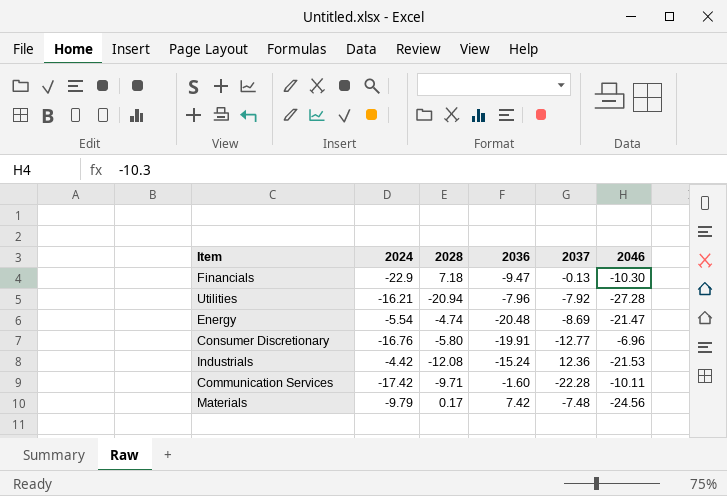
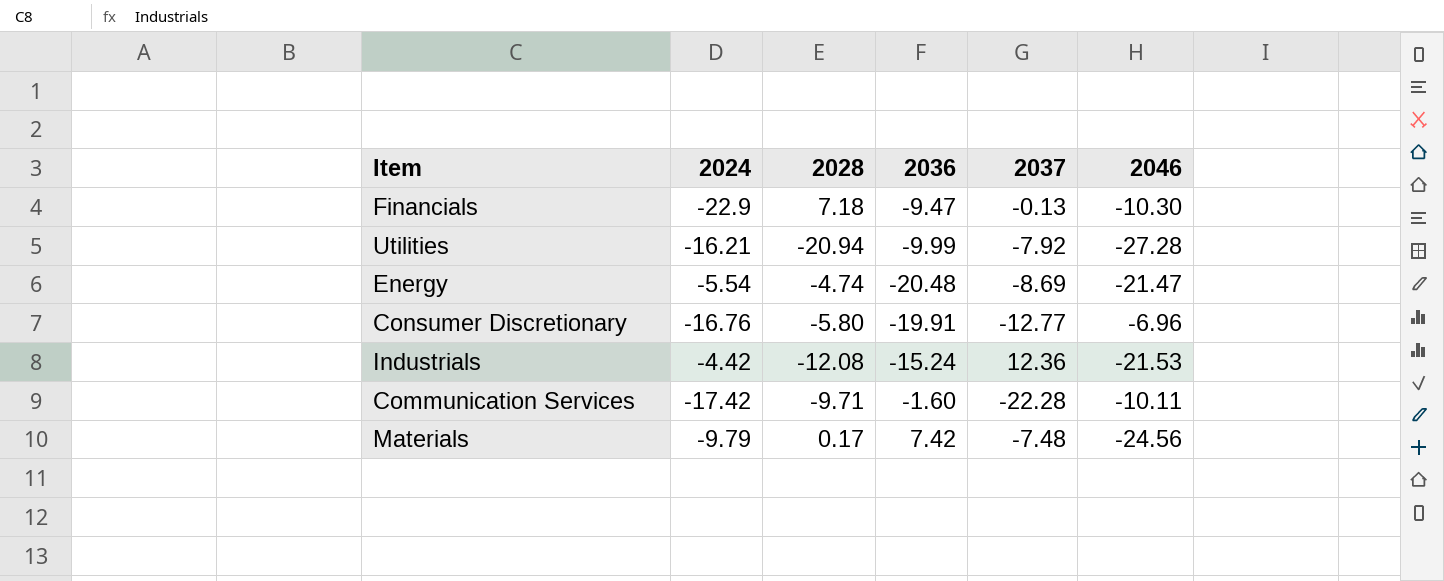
Utilities | 2036: -7.96 -> -9.99

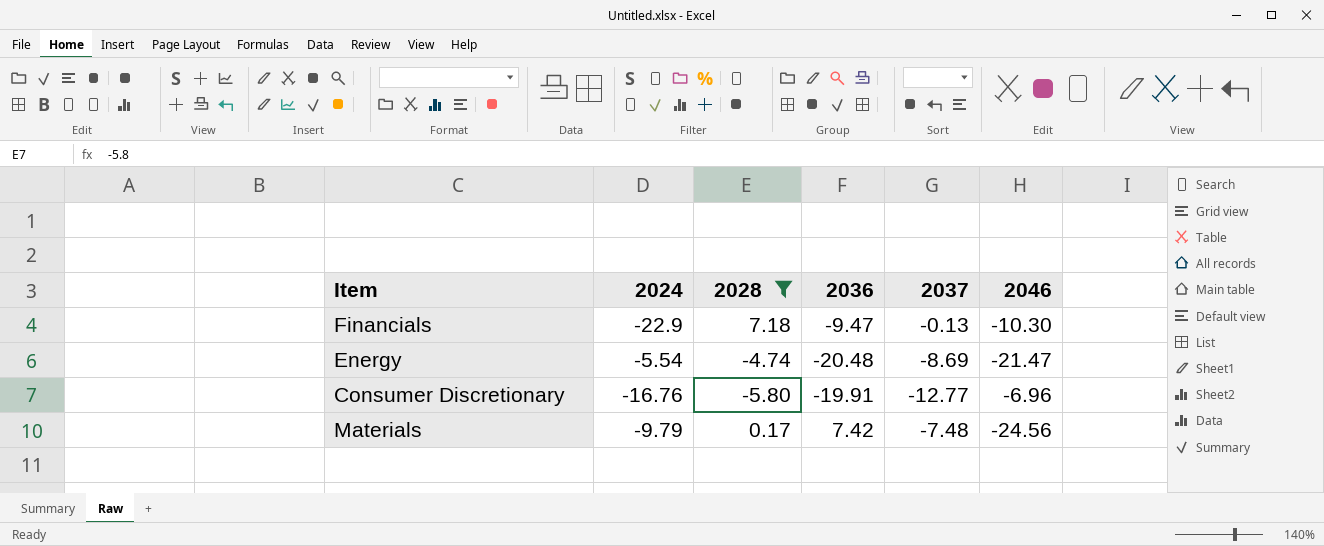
filter: none -> 2028 >= -5.80

